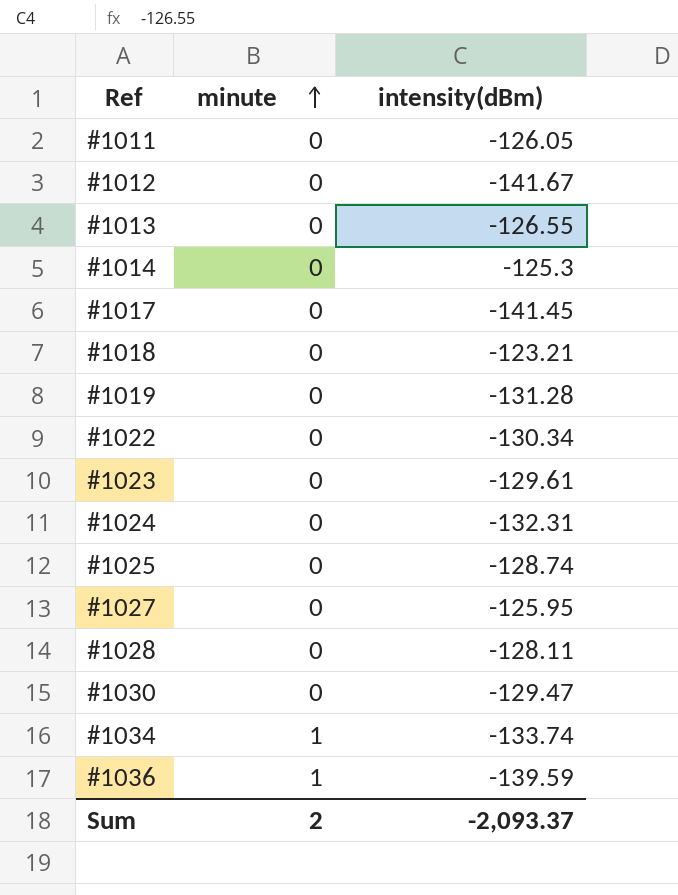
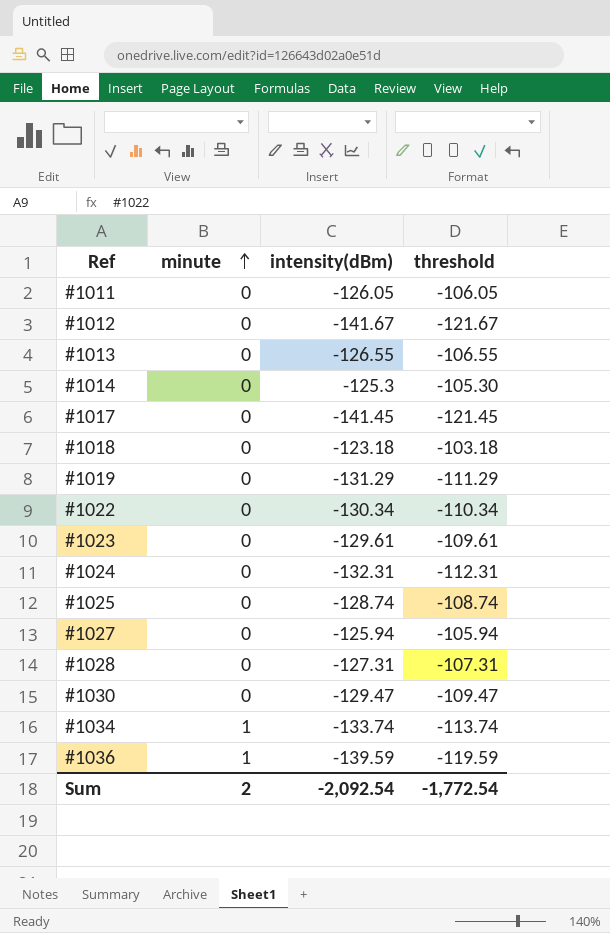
column threshold | formula: none -> [intensity(dBm)] + 20
#1018 | intensity(dBm): -123.21 -> -123.18
#1019 | intensity(dBm): -131.28 -> -131.29
#1027 | intensity(dBm): -125.95 -> -125.94
#1028 | intensity(dBm): -128.11 -> -127.31
Sum | intensity(dBm): -2,093.37 -> -2,092.54

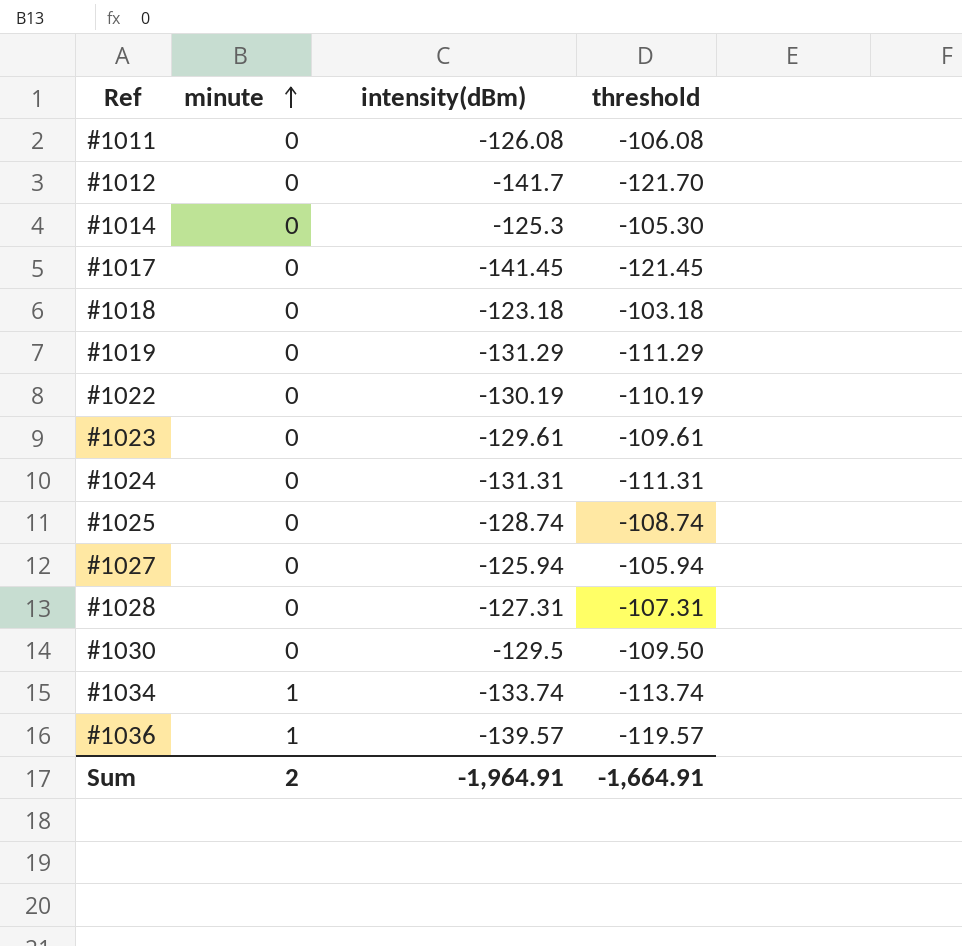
row #1013: 0 | -126.55 | -106.55 -> none
#1011 | intensity(dBm): -126.05 -> -126.08
#1011 | threshold: -106.05 -> -106.08
#1012 | intensity(dBm): -141.67 -> -141.7
#1012 | threshold: -121.67 -> -121.70
#1022 | intensity(dBm): -130.34 -> -130.19
#1022 | threshold: -110.34 -> -110.19
#1024 | intensity(dBm): -132.31 -> -131.31
#1024 | threshold: -112.31 -> -111.31
#1030 | intensity(dBm): -129.47 -> -129.5
#1030 | threshold: -109.47 -> -109.50
#1036 | intensity(dBm): -139.59 -> -139.57
#1036 | threshold: -119.59 -> -119.57
Sum | intensity(dBm): -2,092.54 -> -1,964.91
Sum | threshold: -1,772.54 -> -1,664.91

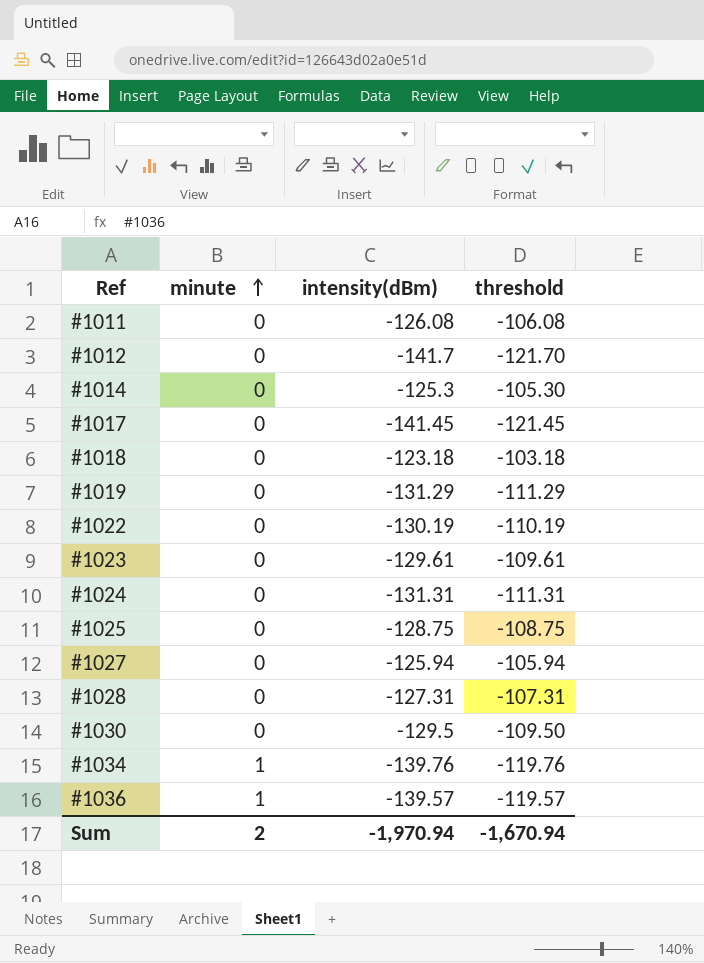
#1025 | intensity(dBm): -128.74 -> -128.75
#1025 | threshold: -108.74 -> -108.75
#1034 | intensity(dBm): -133.74 -> -139.76
#1034 | threshold: -113.74 -> -119.76
Sum | intensity(dBm): -1,964.91 -> -1,970.94
Sum | threshold: -1,664.91 -> -1,670.94

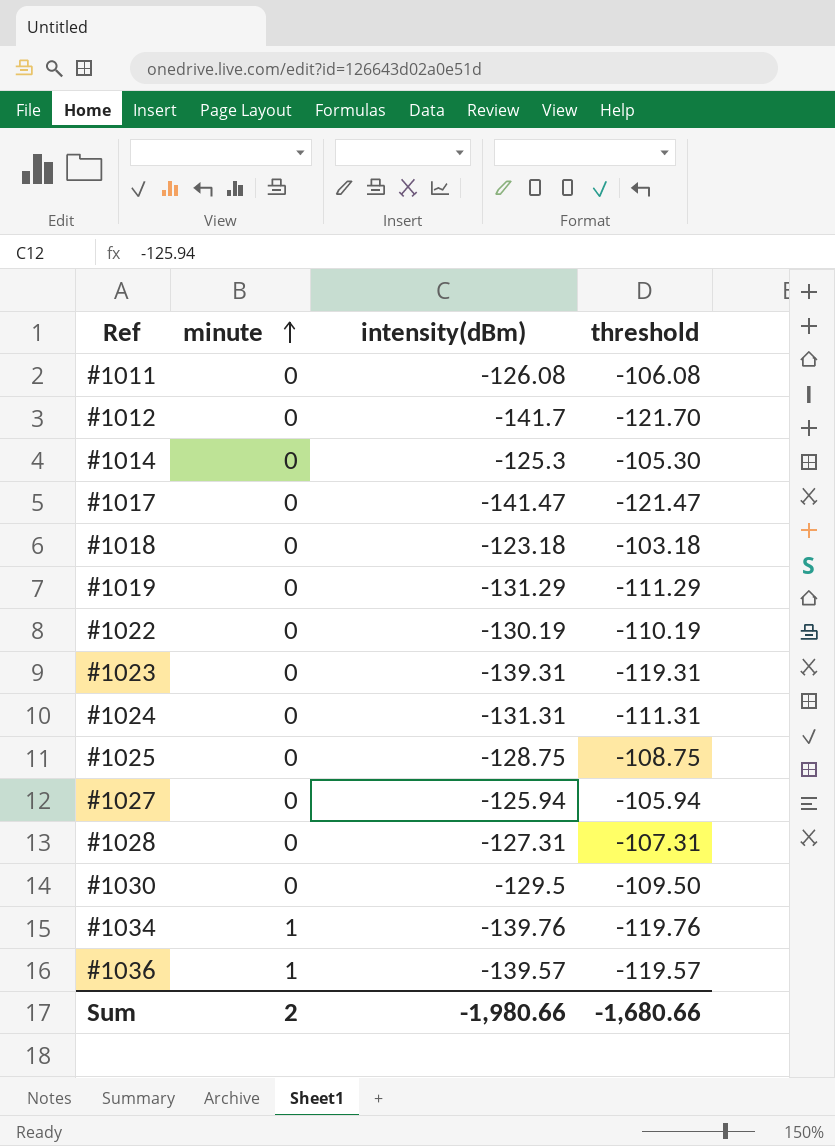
#1017 | intensity(dBm): -141.45 -> -141.47
#1017 | threshold: -121.45 -> -121.47
#1023 | intensity(dBm): -129.61 -> -139.31
#1023 | threshold: -109.61 -> -119.31
Sum | intensity(dBm): -1,970.94 -> -1,980.66
Sum | threshold: -1,670.94 -> -1,680.66

